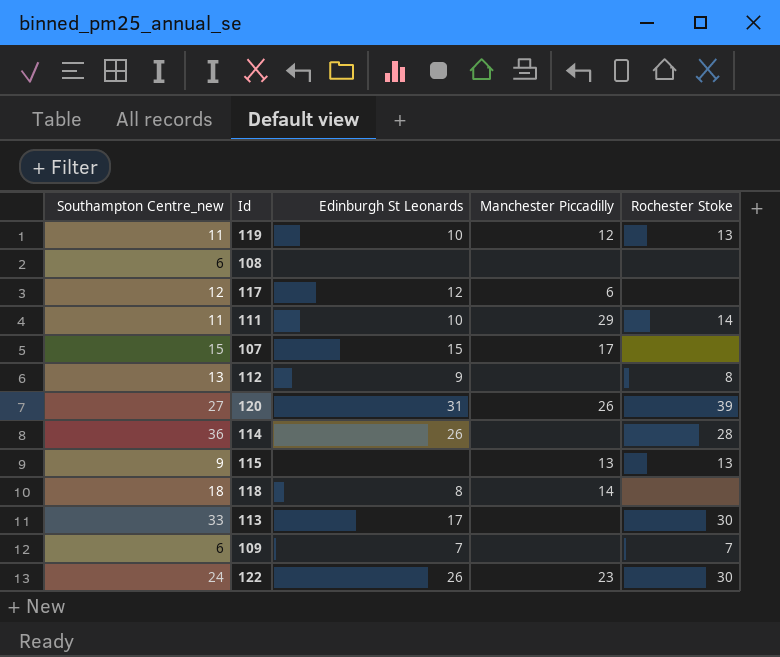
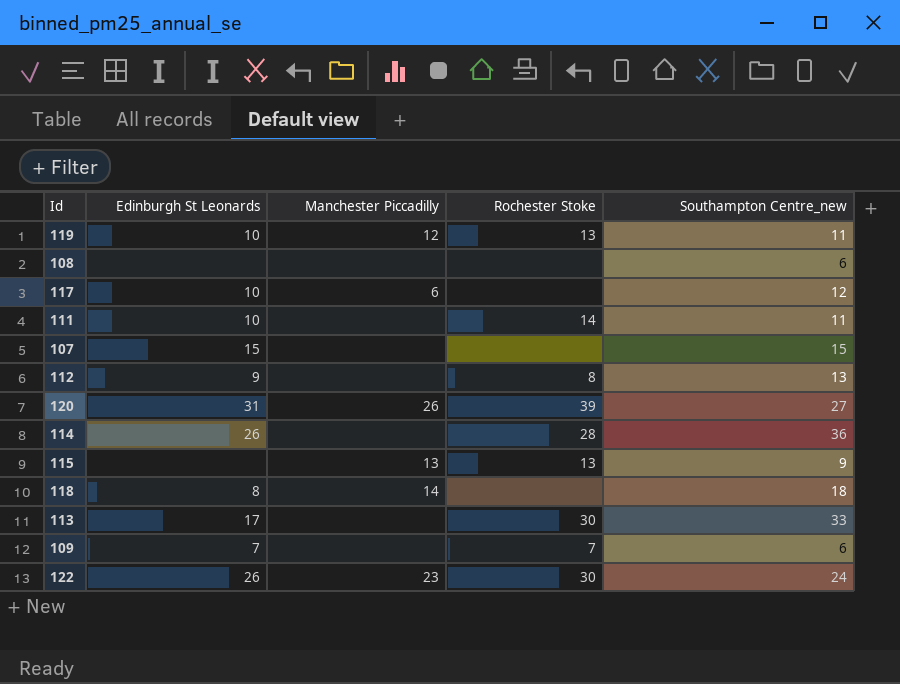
column Southampton Centre_new | position: 1 -> 5
117 | Edinburgh St Leonards: 12 -> 10
111 | Manchester Piccadilly: 29 -> none
107 | Manchester Piccadilly: 17 -> none

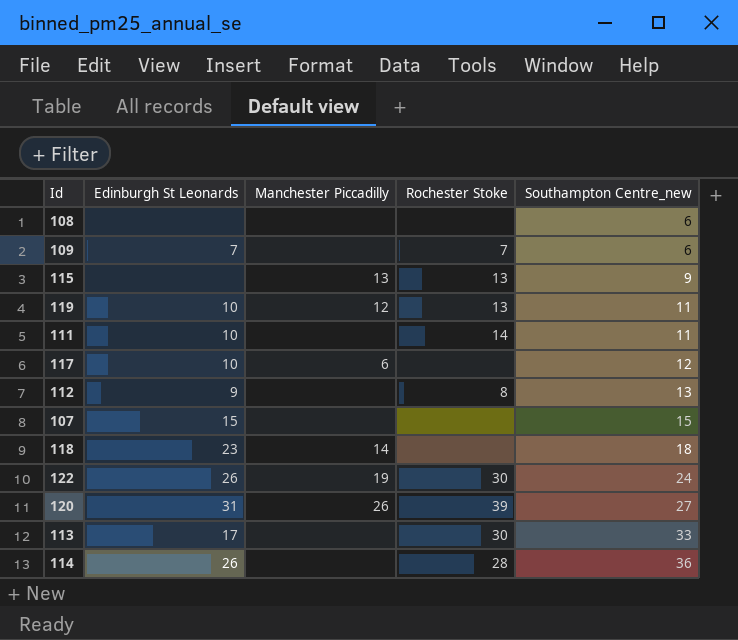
row order: none -> Southampton Centre_new ascending
118 | Edinburgh St Leonards: 8 -> 23
122 | Manchester Piccadilly: 23 -> 19

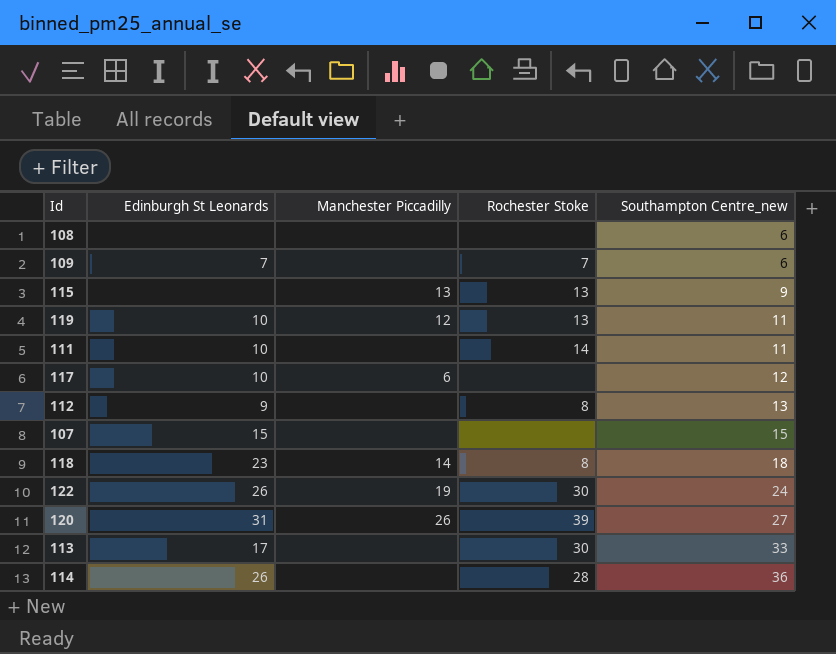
118 | Rochester Stoke: none -> 8

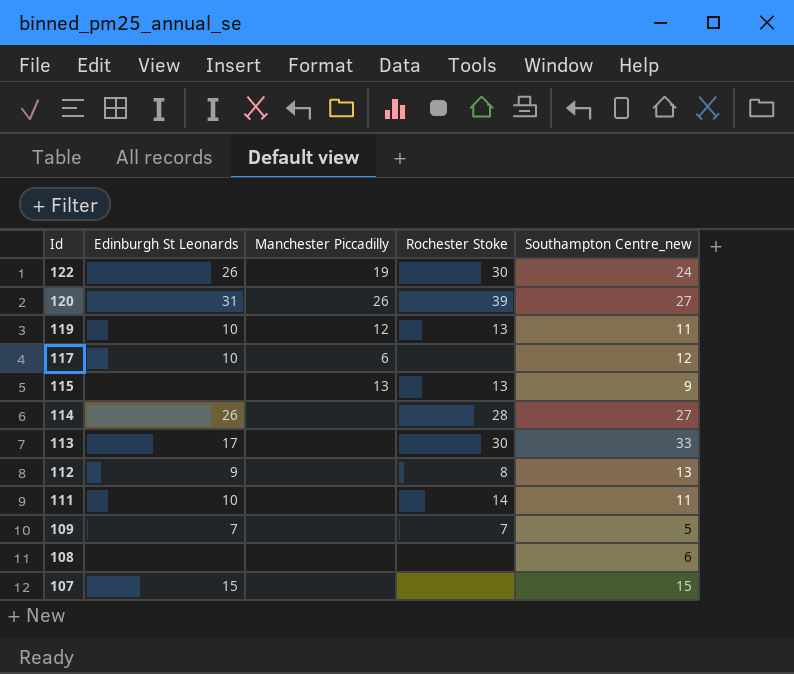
row order: Southampton Centre_new ascending -> Id descending
row 118: 23 | 14 | 8 | 18 -> none
114 | Southampton Centre_new: 36 -> 27
109 | Southampton Centre_new: 6 -> 5

